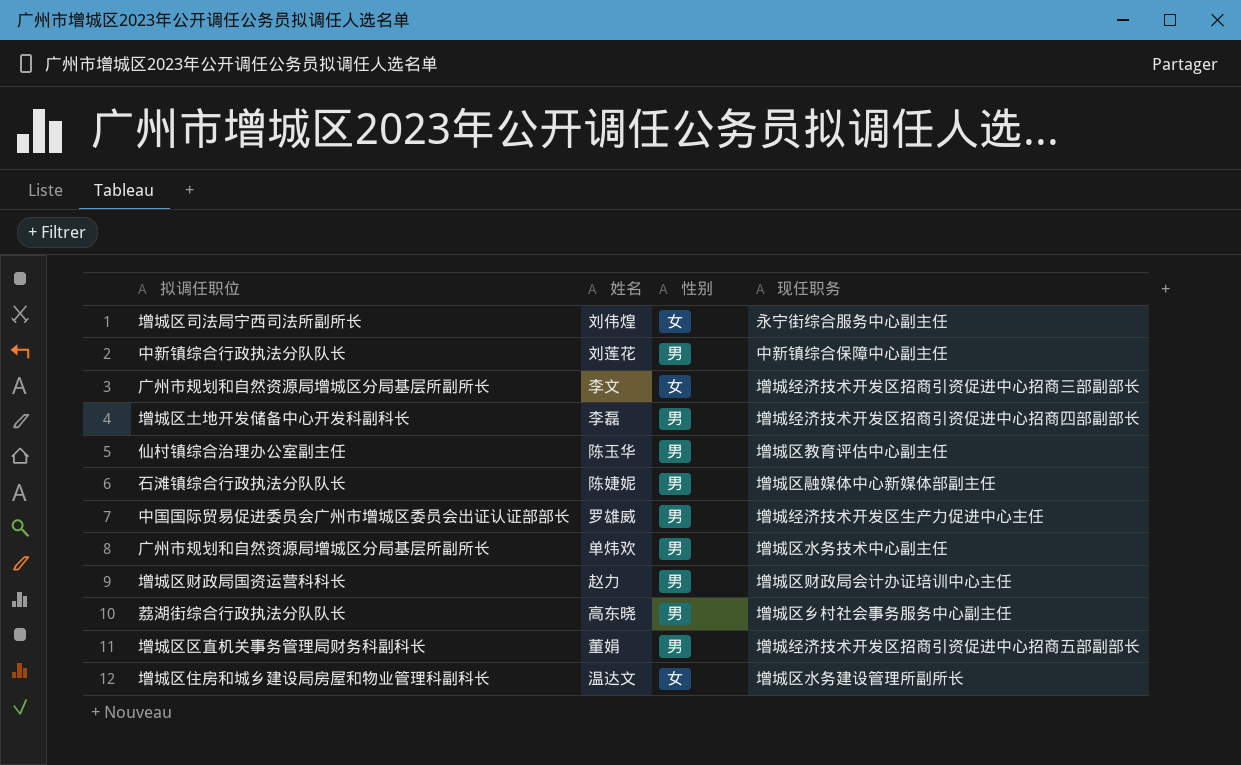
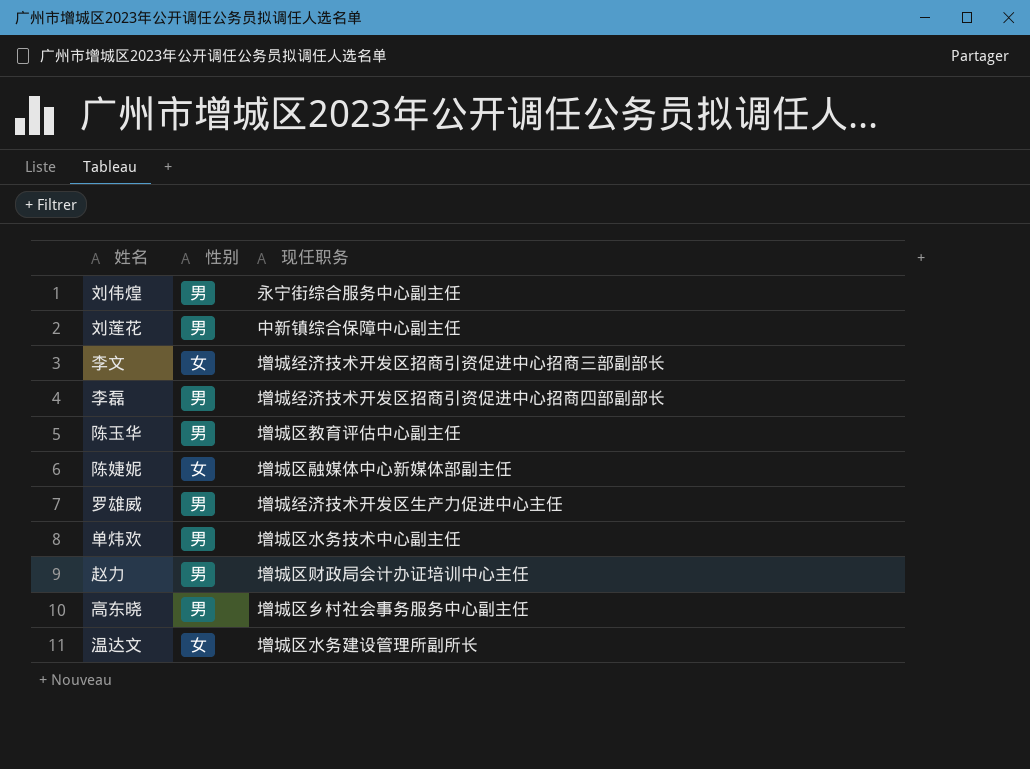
column 拟调任职位 | position: 1 -> none
row 董娟: 增城区区直机关事务管理局财务科副科长 | 男 | 增城经济技术开发区招商引资促进中心招商五部副部长 -> none
刘伟煌 | 性别: 女 -> 男
陈婕妮 | 性别: 男 -> 女

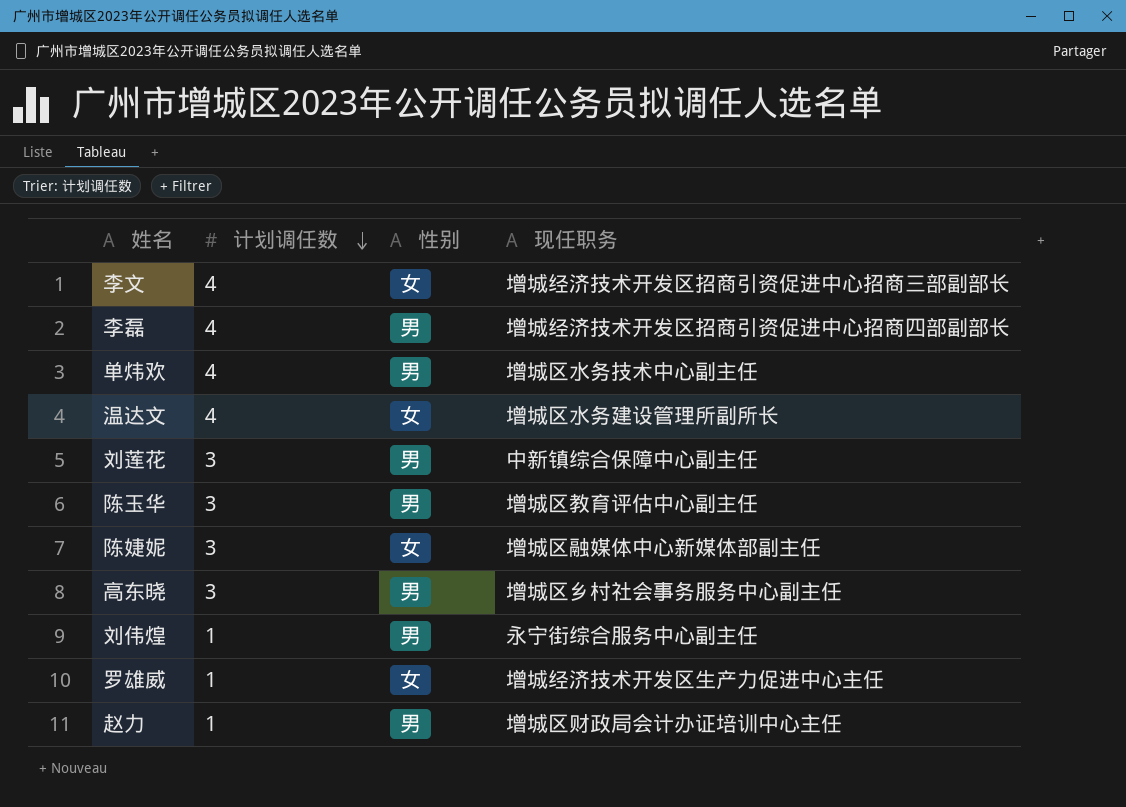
row order: none -> 计划调任数 descending
column 计划调任数 | position: none -> 2
罗雄威 | 性别: 男 -> 女

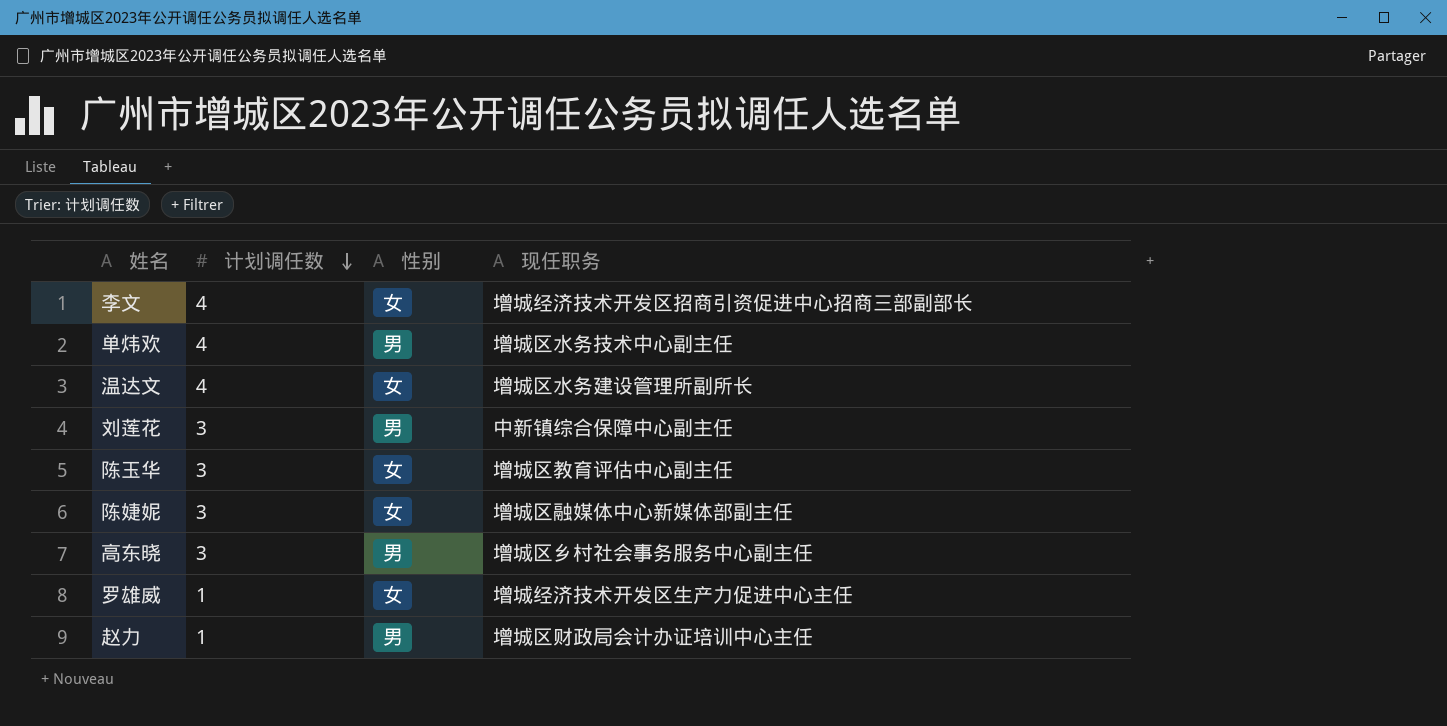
row 李磊: 4 | 男 | 增城经济技术开发区招商引资促进中心招商四部副部长 -> none
row 刘伟煌: 1 | 男 | 永宁街综合服务中心副主任 -> none
陈玉华 | 性别: 男 -> 女

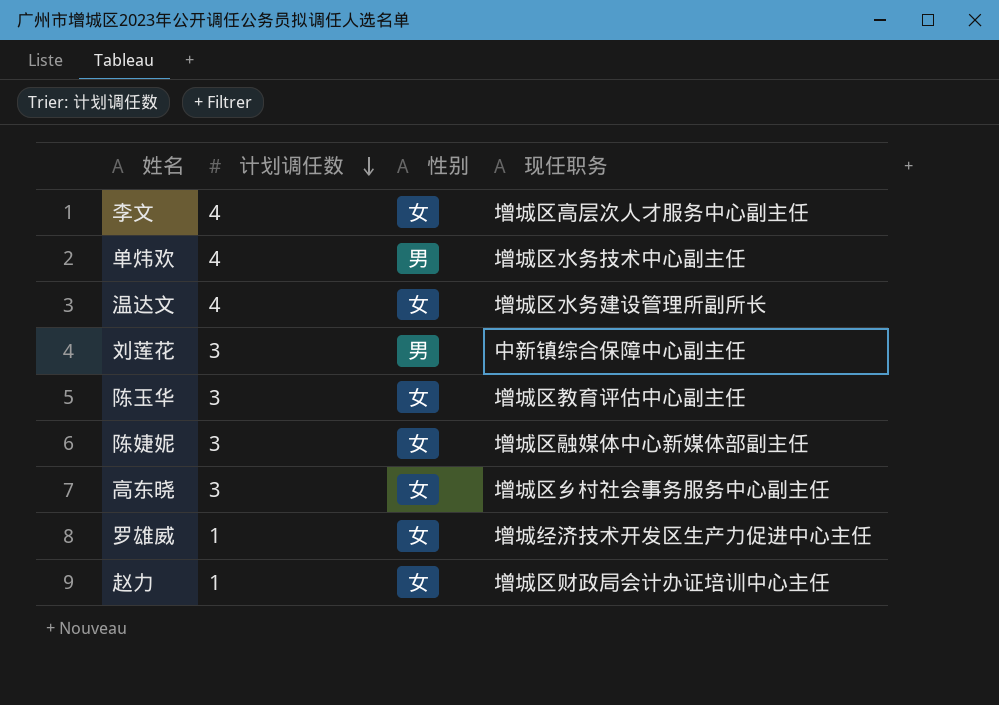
李文 | 现任职务: 增城经济技术开发区招商引资促进中心招商三部副部长 -> 增城区高层次人才服务中心副主任
高东晓 | 性别: 男 -> 女
赵力 | 性别: 男 -> 女

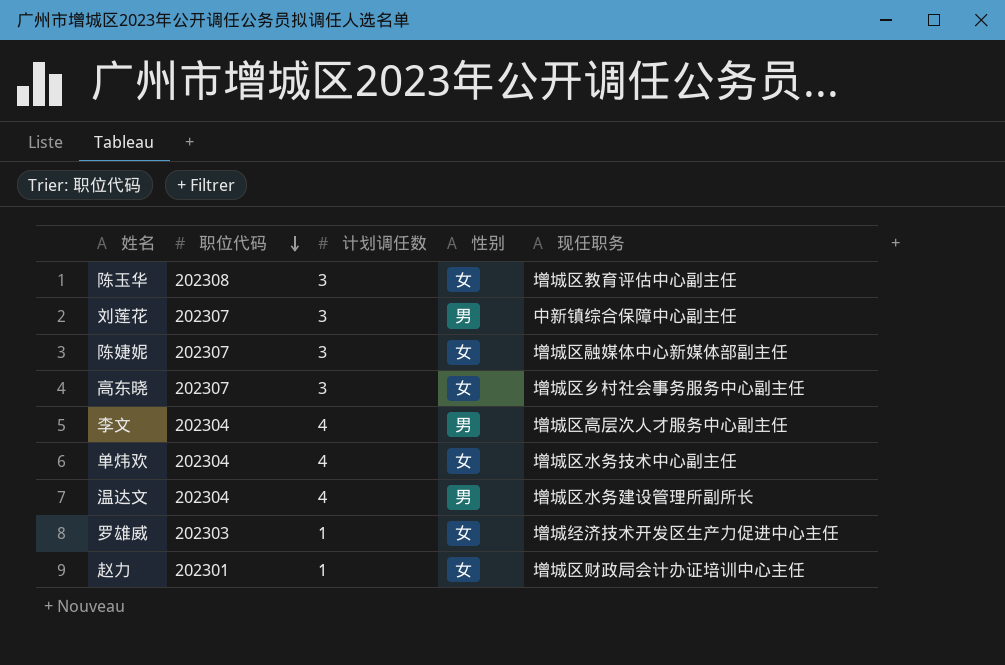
row order: 计划调任数 descending -> 职位代码 descending
column 职位代码 | position: none -> 2
李文 | 性别: 女 -> 男
单炜欢 | 性别: 男 -> 女
温达文 | 性别: 女 -> 男

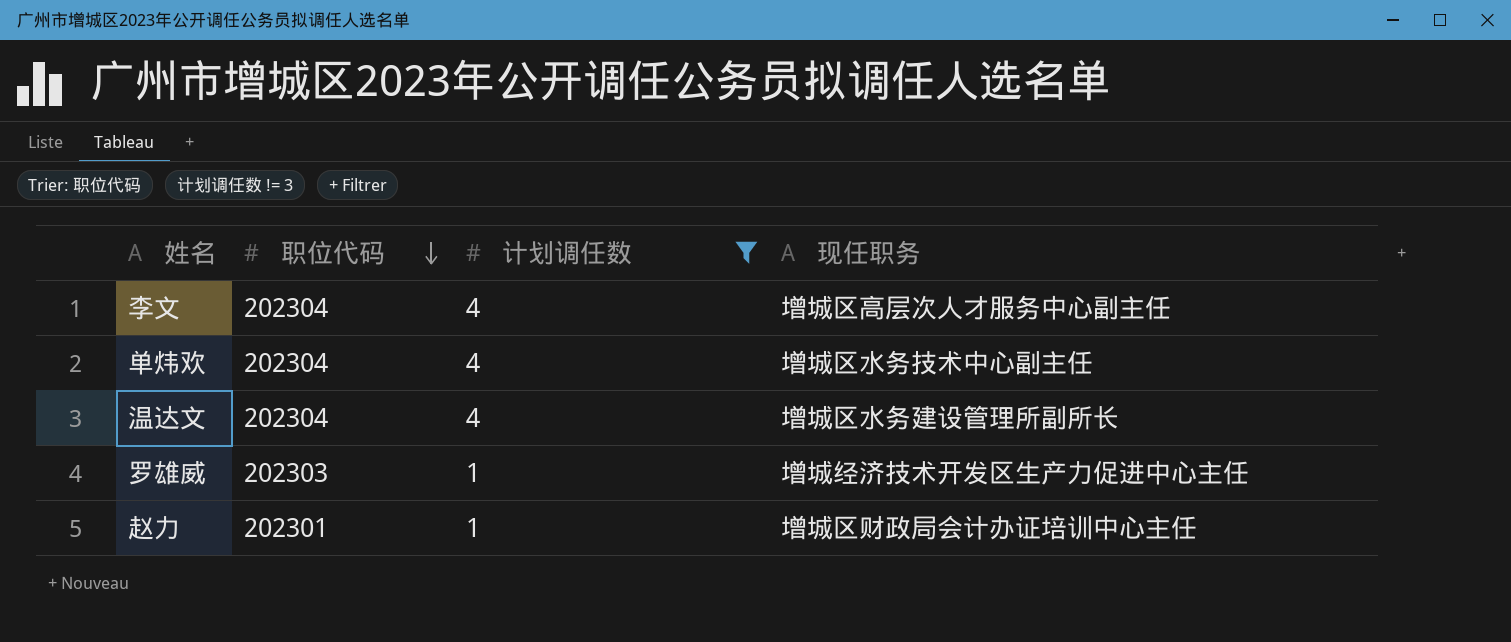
filter: none -> 计划调任数 != 3
column 性别 | position: 4 -> none

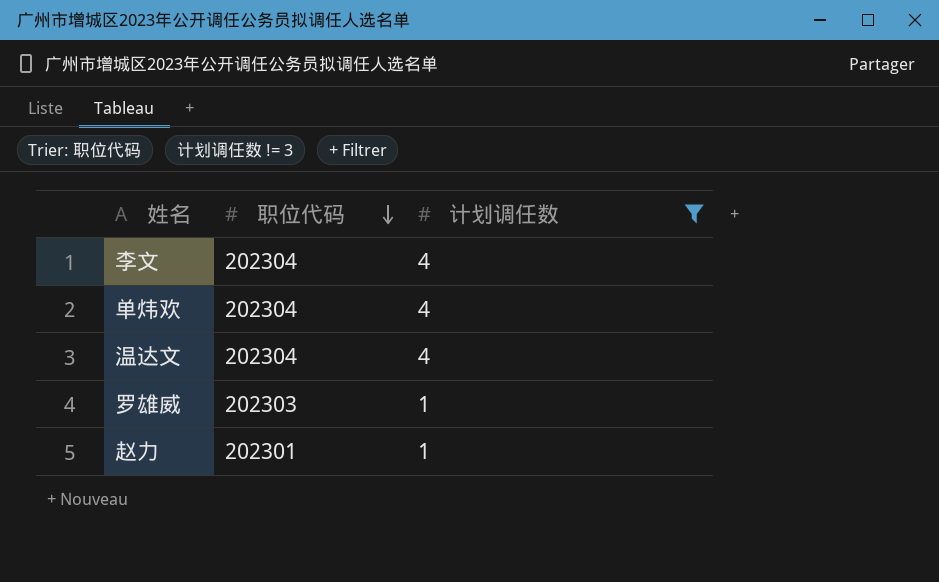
column 现任职务 | position: 4 -> none

